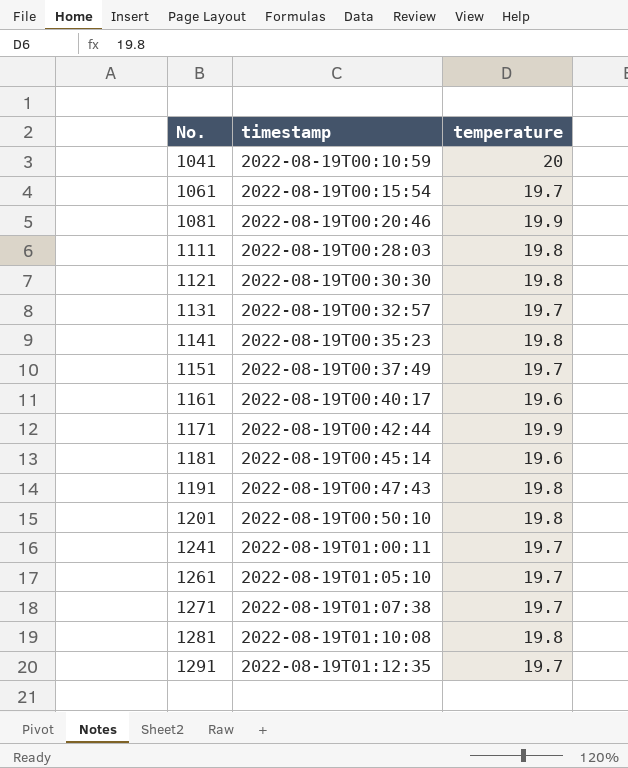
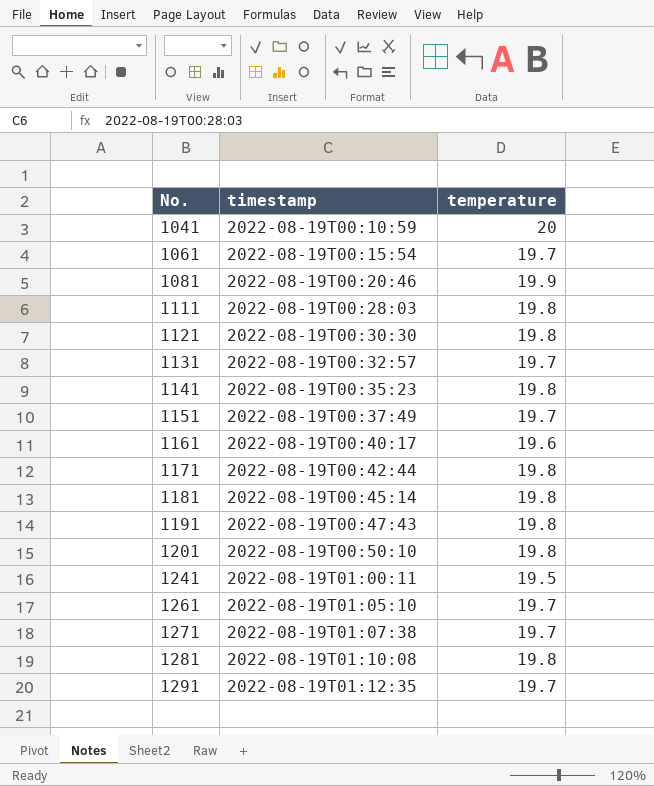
1171 | temperature: 19.9 -> 19.8
1181 | temperature: 19.6 -> 19.8
1241 | temperature: 19.7 -> 19.5

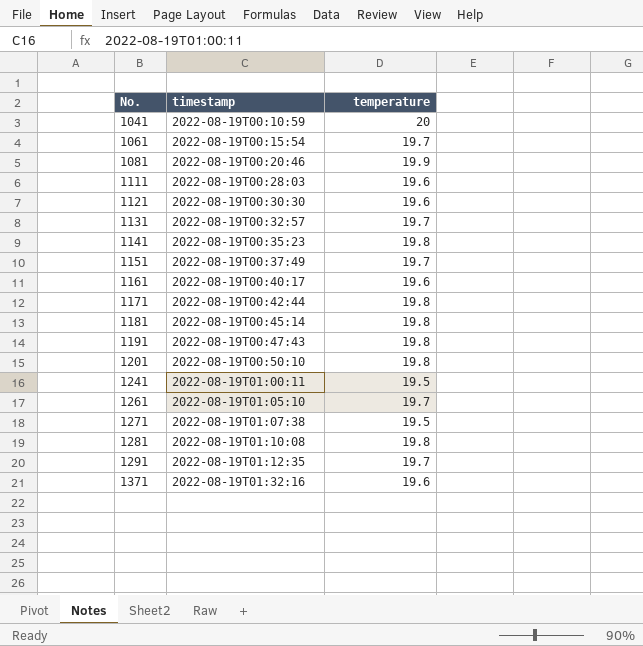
1111 | temperature: 19.8 -> 19.6
1121 | temperature: 19.8 -> 19.6
1271 | temperature: 19.7 -> 19.5
row 1371: none -> 2022-08-19T01:32:16 | 19.6

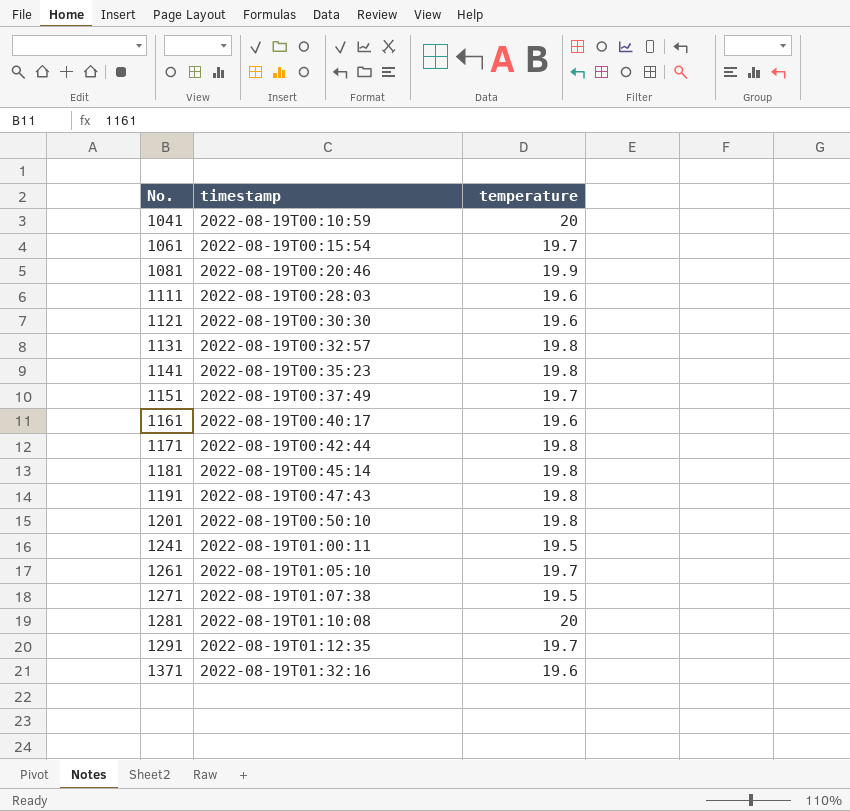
1131 | temperature: 19.7 -> 19.8
1281 | temperature: 19.8 -> 20

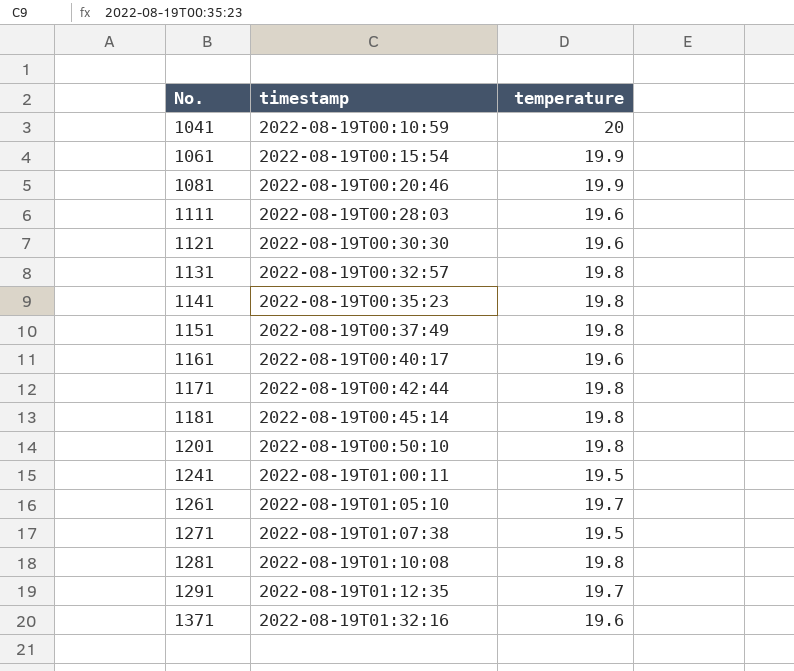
row 1191: 2022-08-19T00:47:43 | 19.8 -> none
1061 | temperature: 19.7 -> 19.9
1151 | temperature: 19.7 -> 19.8
1281 | temperature: 20 -> 19.8

